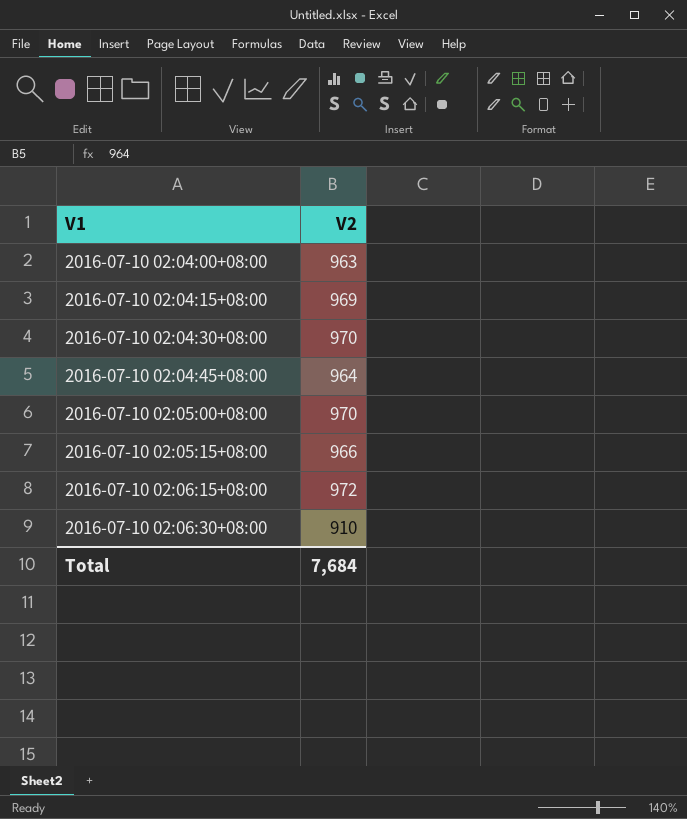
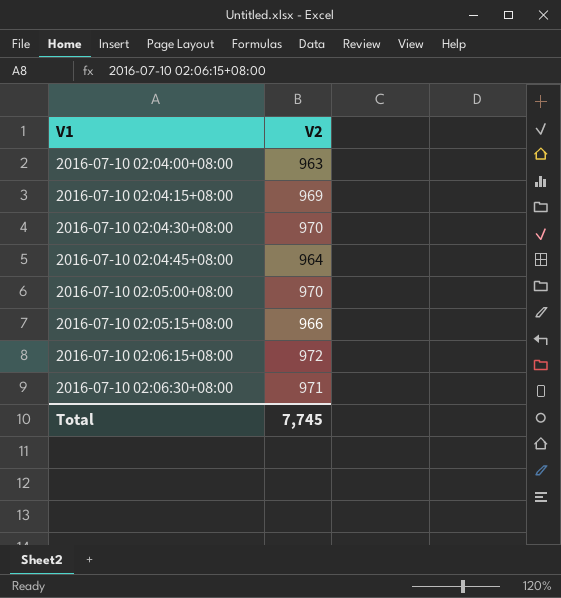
2016-07-10 02:06:30+08:00 | V2: 910 -> 971
Total | V2: 7,684 -> 7,745

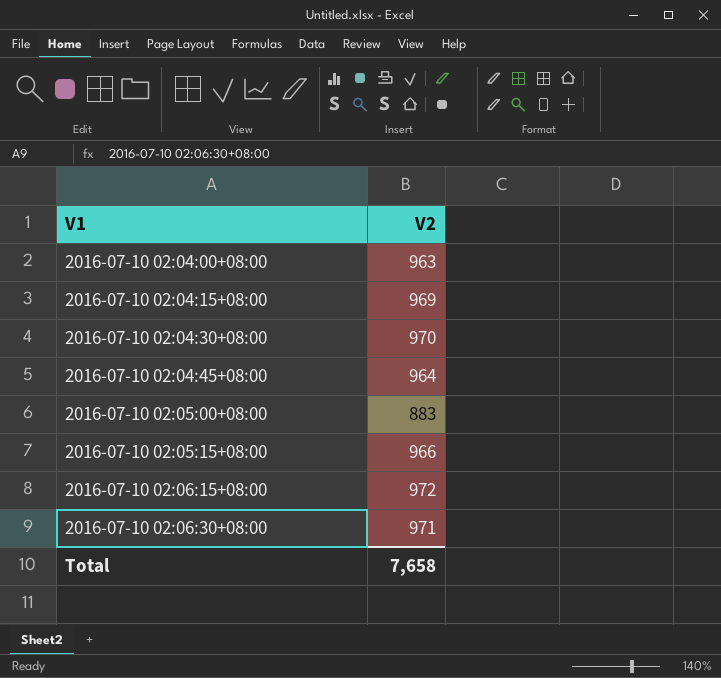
2016-07-10 02:05:00+08:00 | V2: 970 -> 883
Total | V2: 7,745 -> 7,658

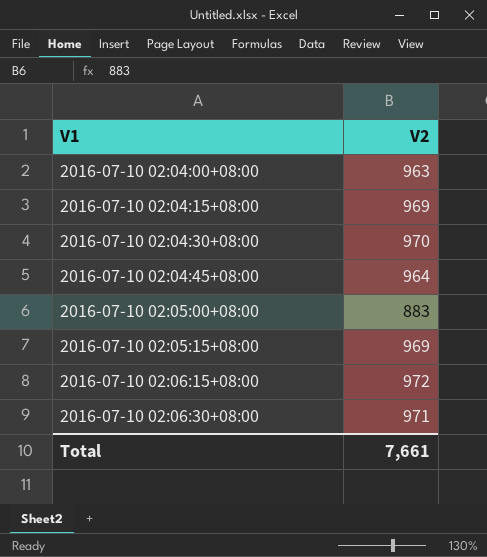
2016-07-10 02:05:15+08:00 | V2: 966 -> 969
Total | V2: 7,658 -> 7,661

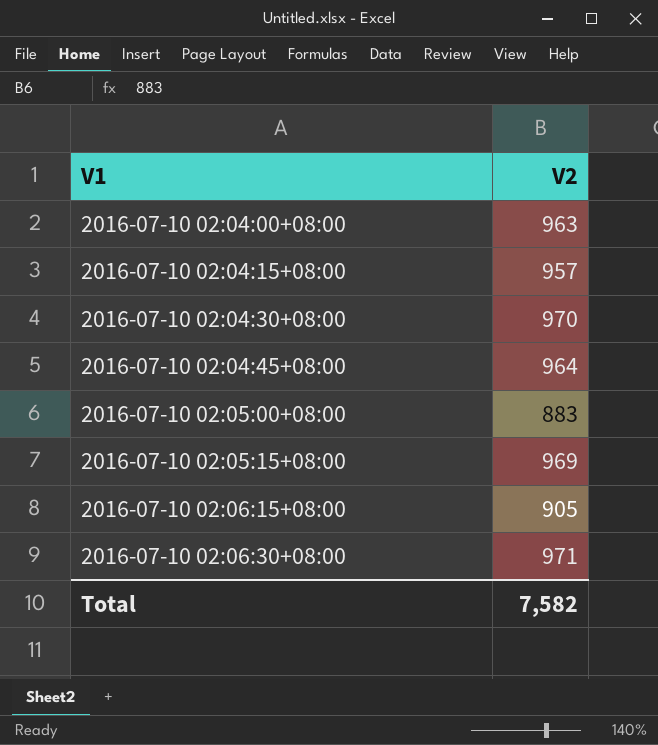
2016-07-10 02:04:15+08:00 | V2: 969 -> 957
2016-07-10 02:06:15+08:00 | V2: 972 -> 905
Total | V2: 7,661 -> 7,582

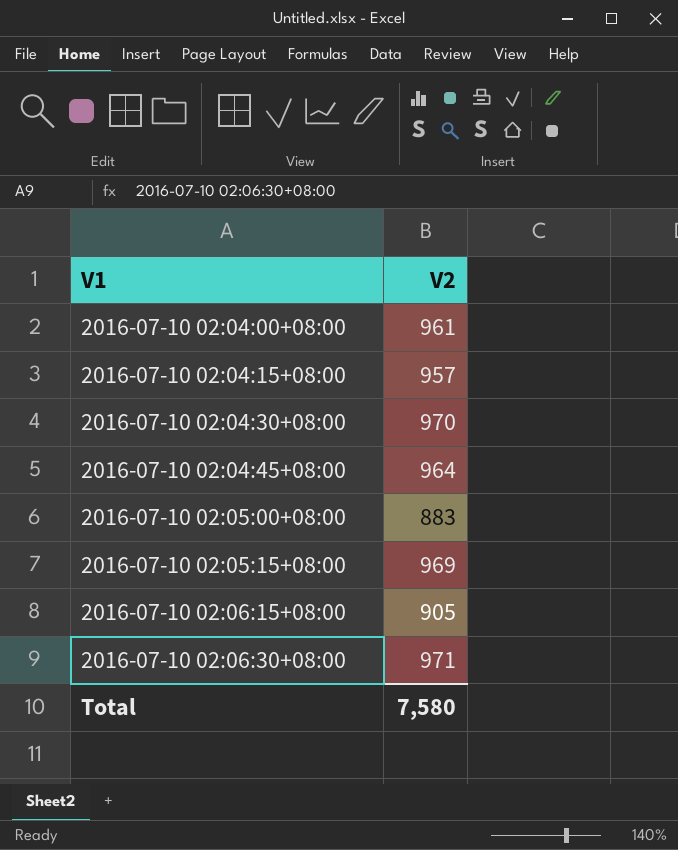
2016-07-10 02:04:00+08:00 | V2: 963 -> 961
Total | V2: 7,582 -> 7,580

